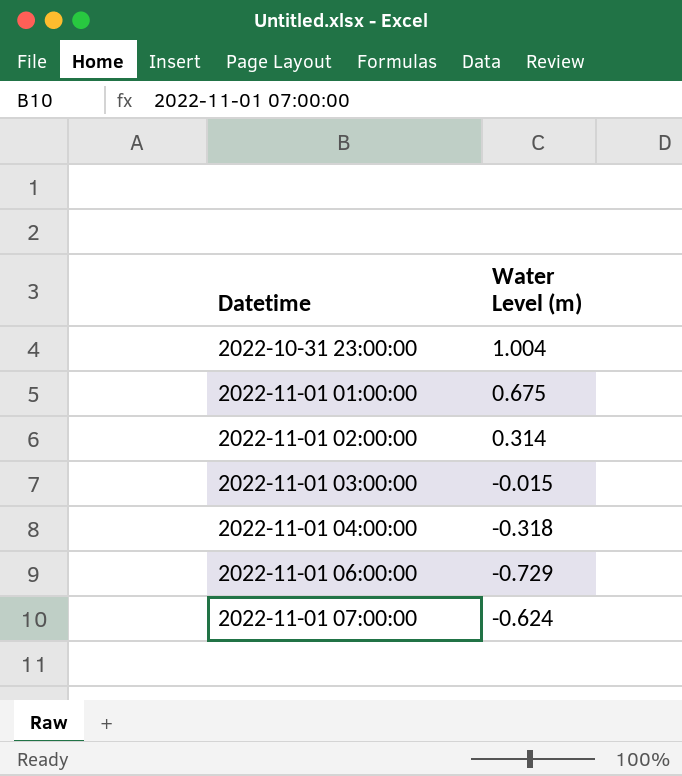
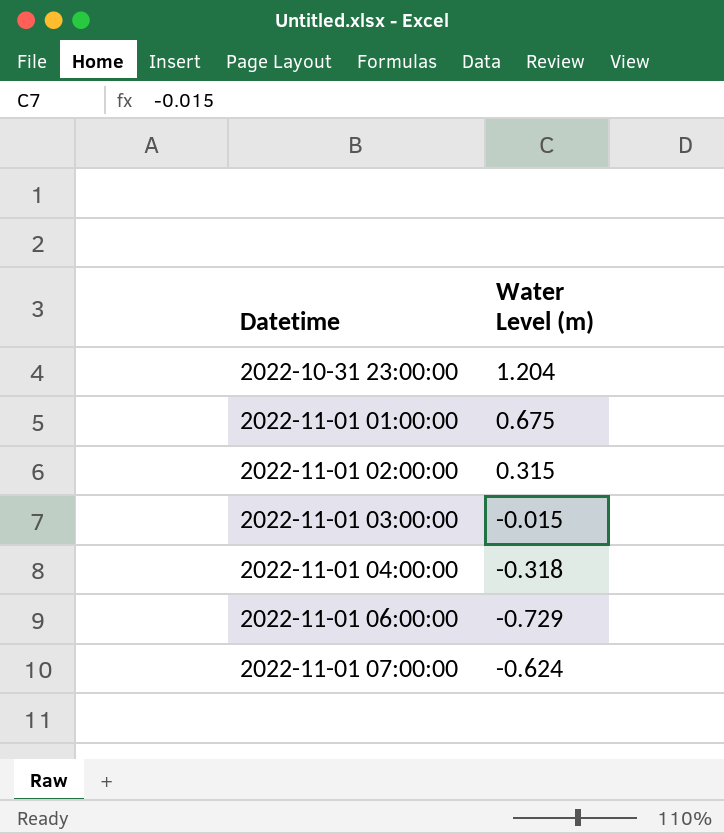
2022-10-31 23:00:00 | Water Level (m): 1.004 -> 1.204
2022-11-01 02:00:00 | Water Level (m): 0.314 -> 0.315

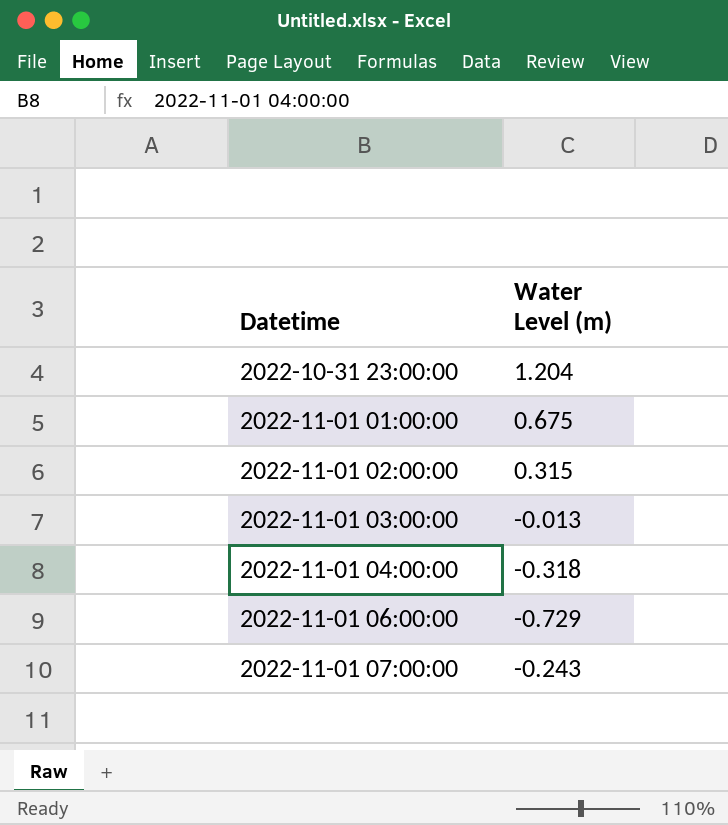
2022-11-01 03:00:00 | Water Level (m): -0.015 -> -0.013
2022-11-01 07:00:00 | Water Level (m): -0.624 -> -0.243

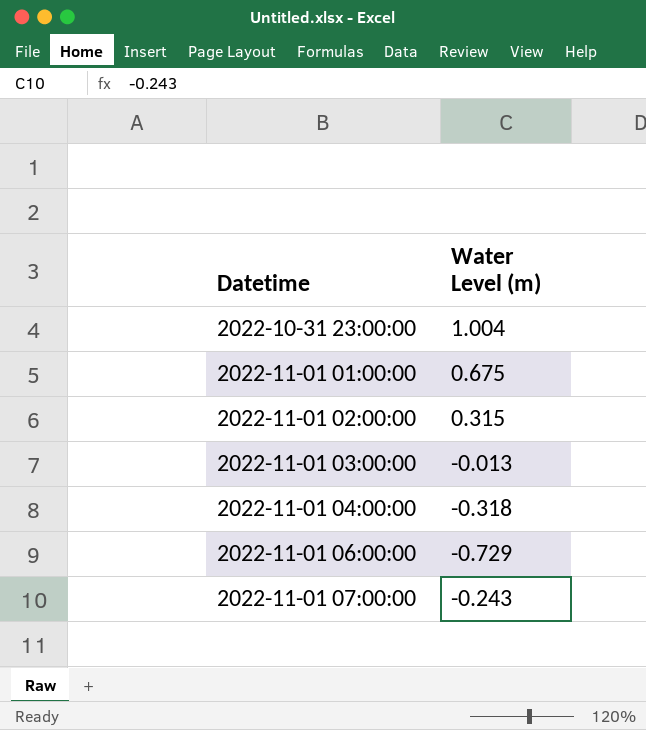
2022-10-31 23:00:00 | Water Level (m): 1.204 -> 1.004

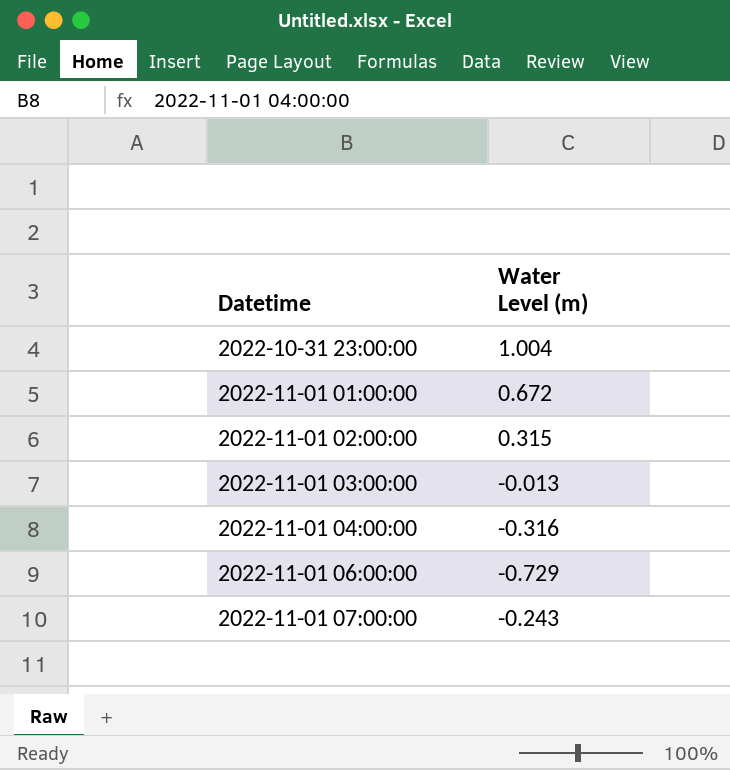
2022-11-01 01:00:00 | Water Level (m): 0.675 -> 0.672
2022-11-01 04:00:00 | Water Level (m): -0.318 -> -0.316

